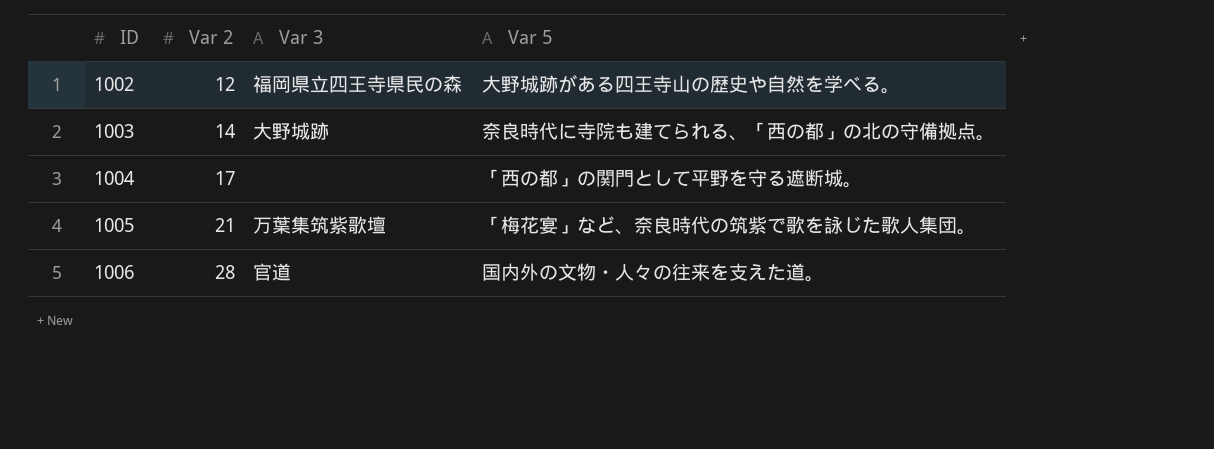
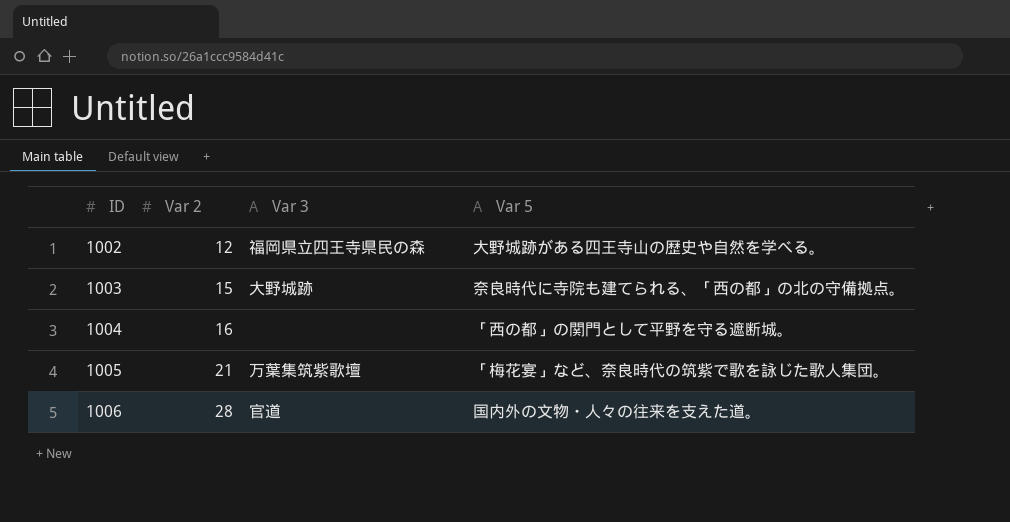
1003 | Var 2: 14 -> 15
1004 | Var 2: 17 -> 16

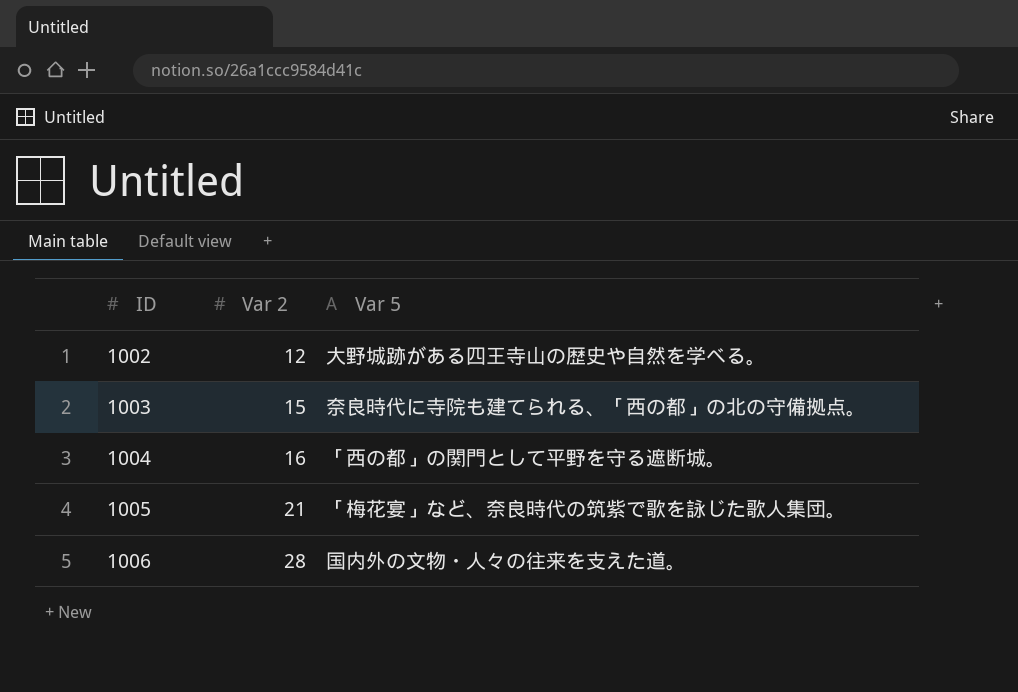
column Var 3 | position: 3 -> none

